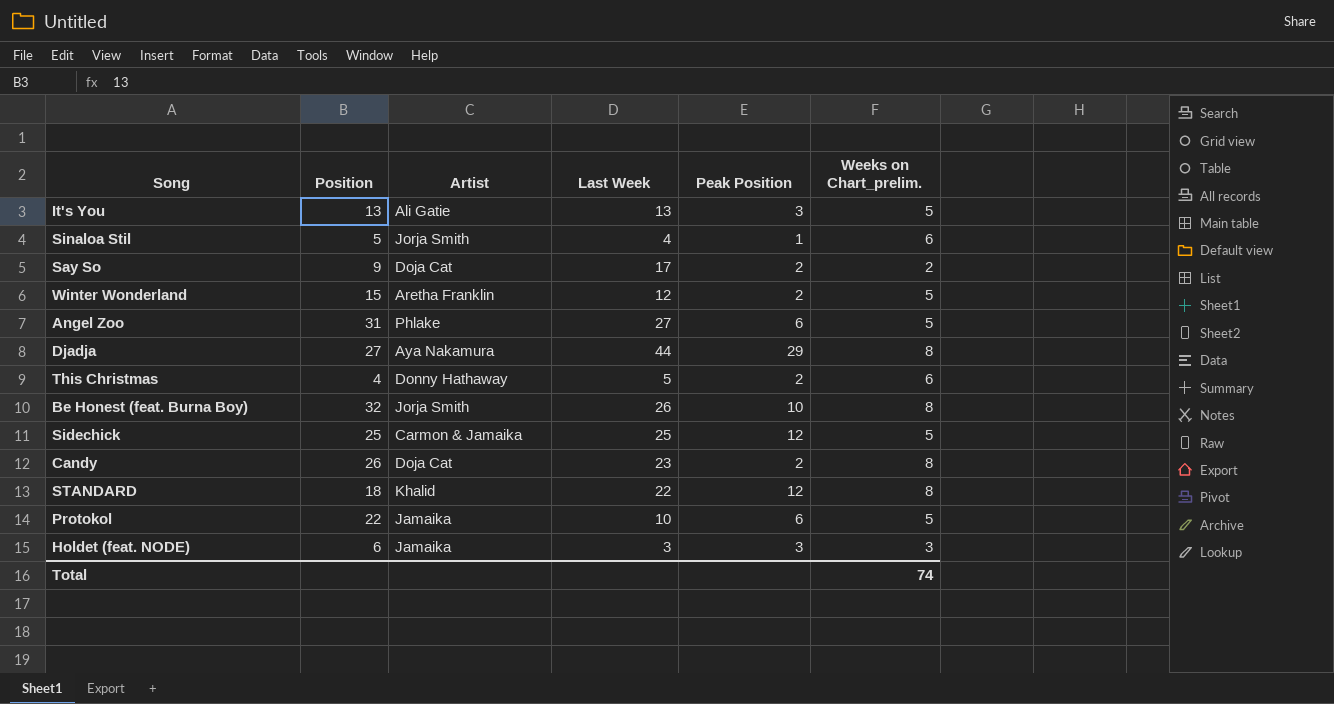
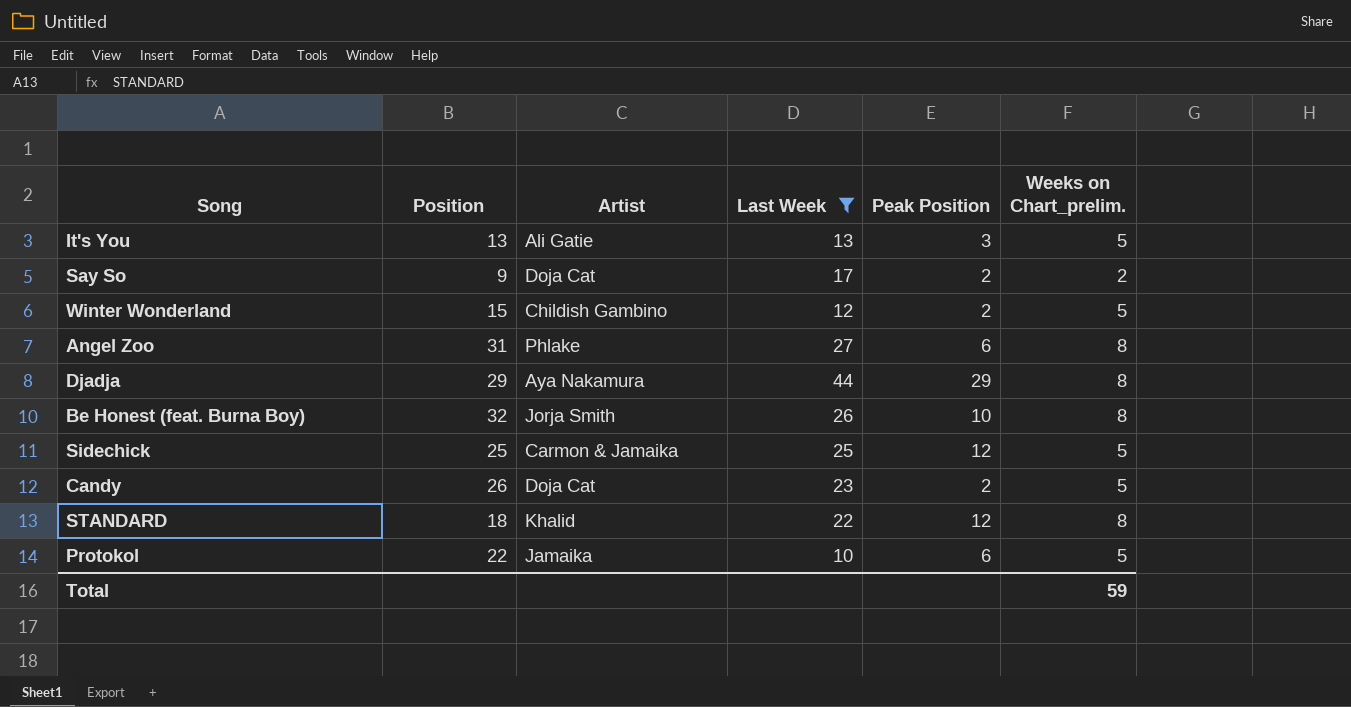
filter: none -> Last Week >= 10
Winter Wonderland | Artist: Aretha Franklin -> Childish Gambino
Angel Zoo | Weeks on Chart_prelim.: 5 -> 8
Djadja | Position: 27 -> 29
Candy | Weeks on Chart_prelim.: 8 -> 5
Total | Weeks on Chart_prelim.: 74 -> 59

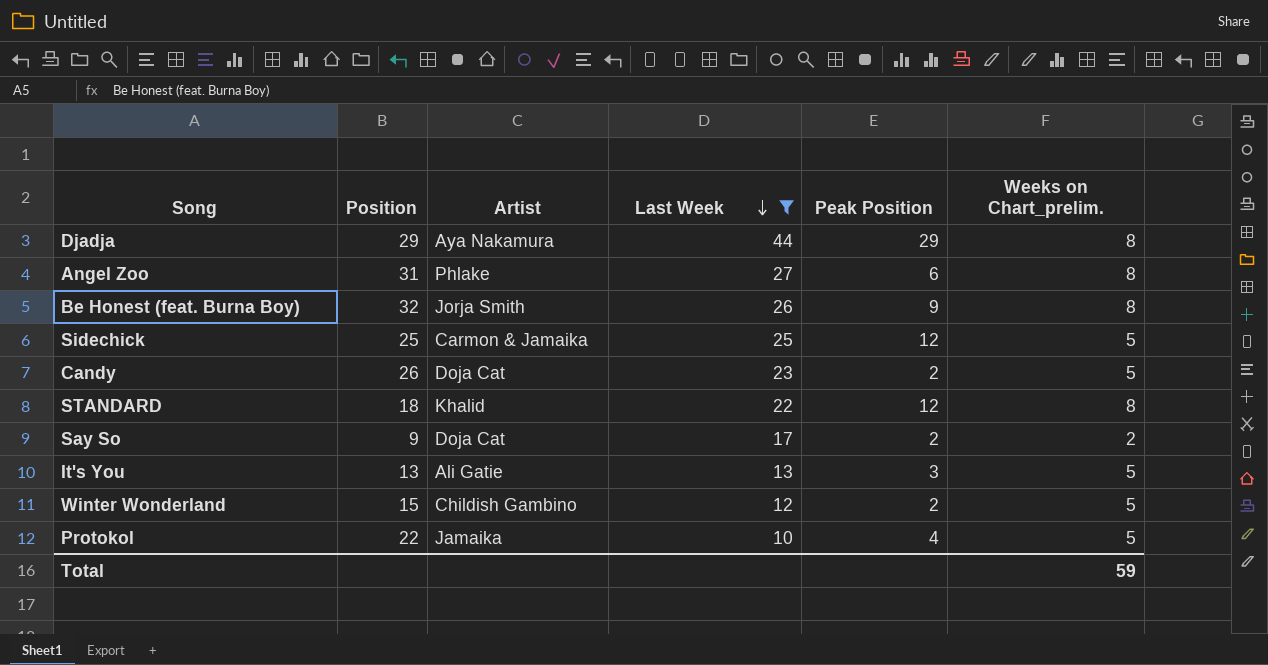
row order: none -> Last Week descending
Be Honest (feat. Burna Boy) | Peak Position: 10 -> 9
Protokol | Peak Position: 6 -> 4

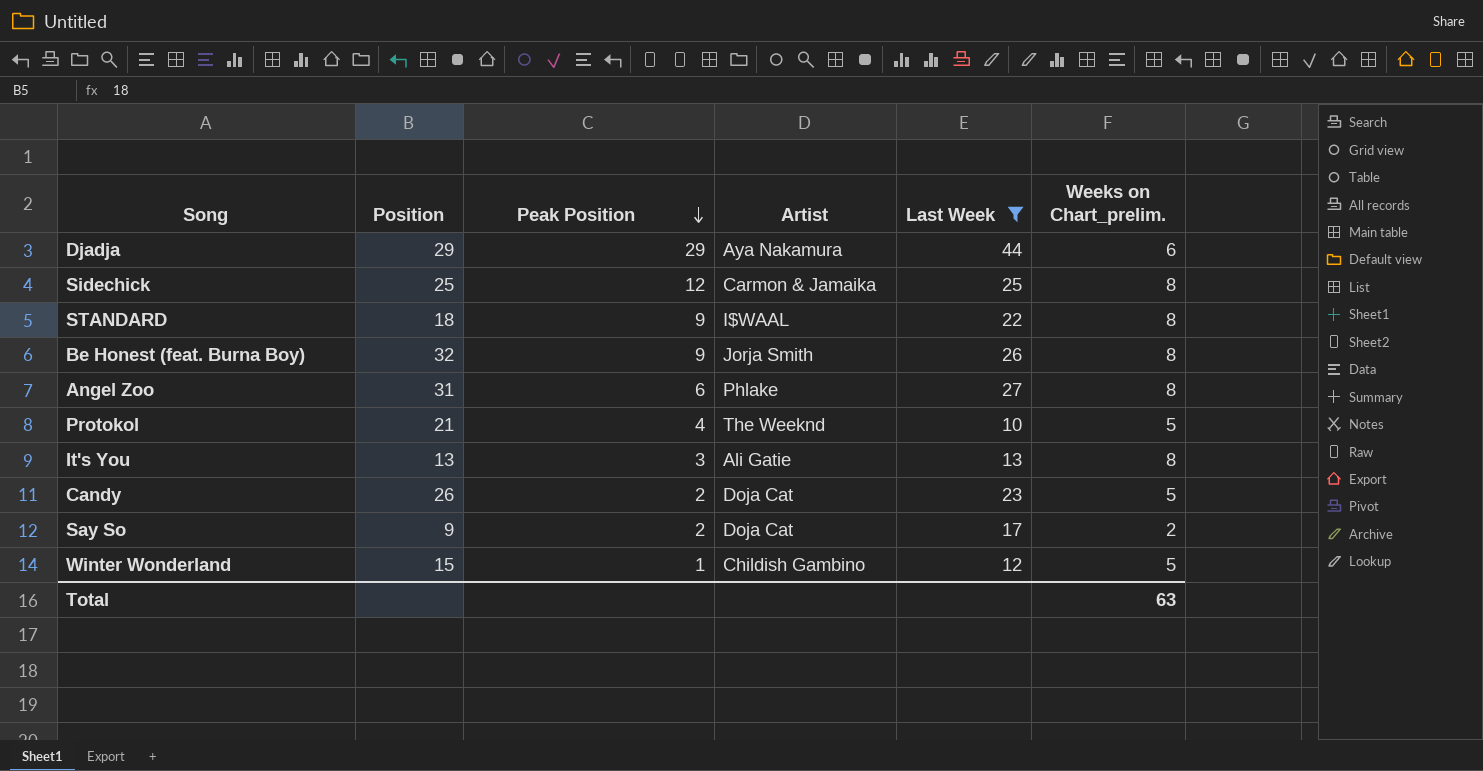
row order: Last Week descending -> Peak Position descending
column Peak Position | position: 5 -> 3
Djadja | Weeks on Chart_prelim.: 8 -> 6
Sidechick | Weeks on Chart_prelim.: 5 -> 8
STANDARD | Peak Position: 12 -> 9
STANDARD | Artist: Khalid -> I$WAAL
Protokol | Position: 22 -> 21
Protokol | Artist: Jamaika -> The Weeknd
It's You | Weeks on Chart_prelim.: 5 -> 8
Winter Wonderland | Peak Position: 2 -> 1
Total | Weeks on Chart_prelim.: 59 -> 63

